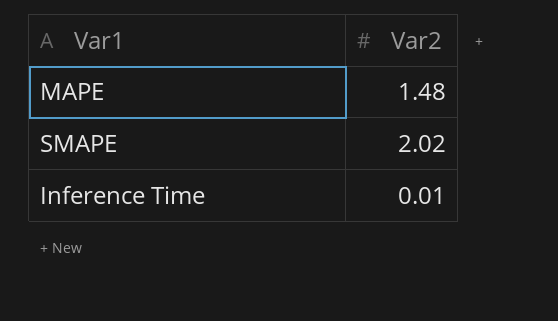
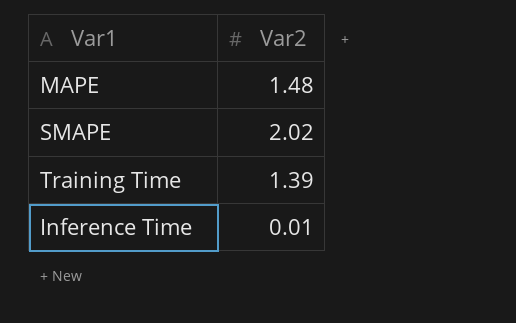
row Training Time: none -> 1.39

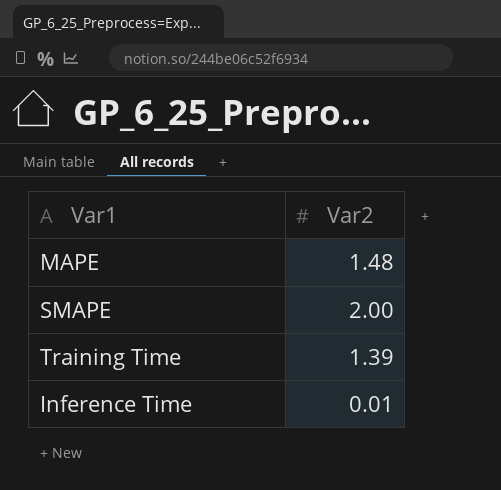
SMAPE | Var2: 2.02 -> 2.00

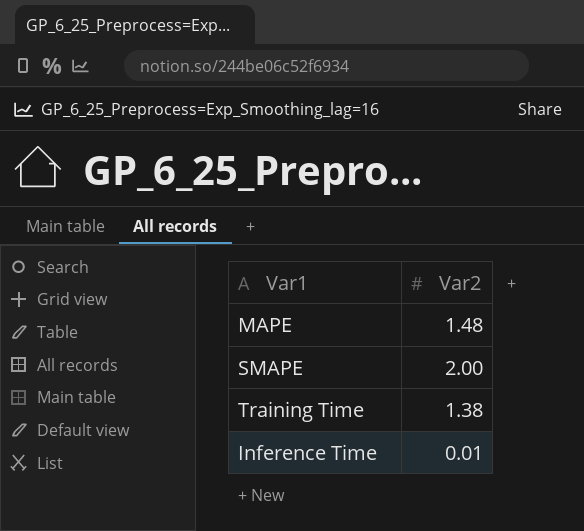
Training Time | Var2: 1.39 -> 1.38

